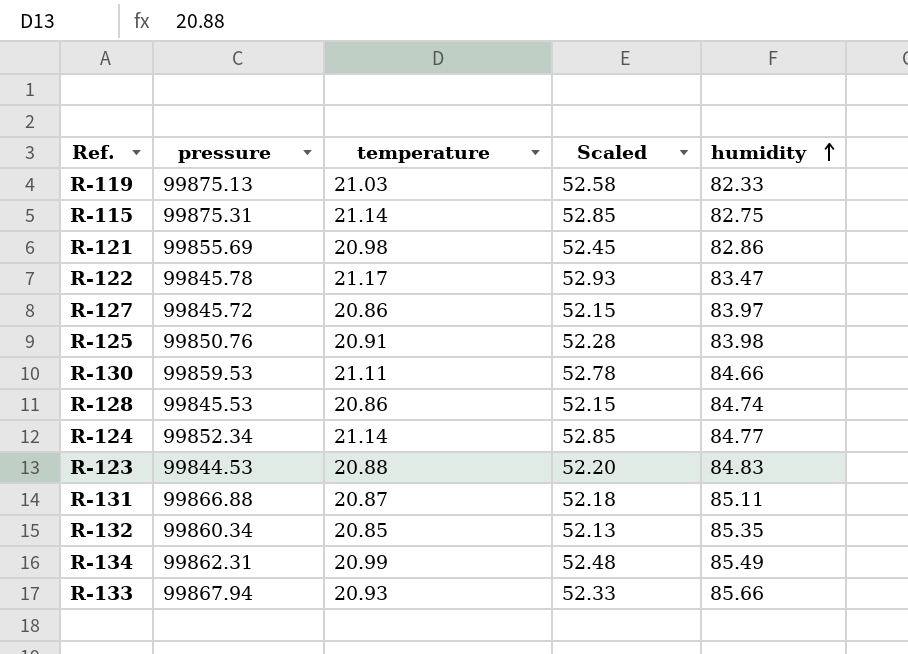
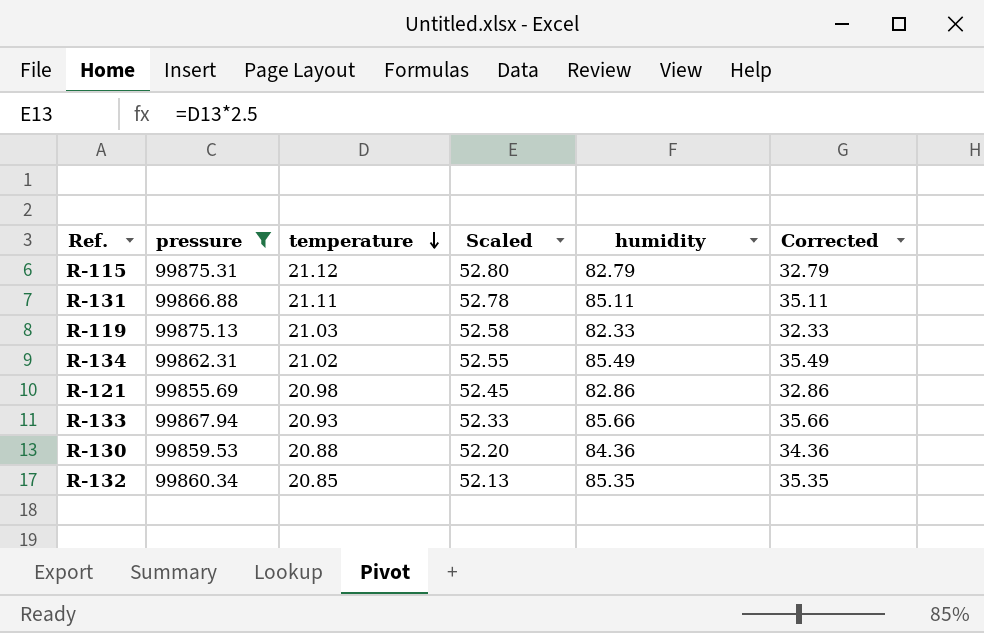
filter: none -> pressure >= 99855.69
row order: humidity ascending -> temperature descending
column Corrected | formula: none -> [humidity] - 50
R-115 | temperature: 21.14 -> 21.12
R-115 | Scaled: 52.85 -> 52.80
R-115 | humidity: 82.75 -> 82.79
R-131 | temperature: 20.87 -> 21.11
R-131 | Scaled: 52.18 -> 52.78
R-134 | temperature: 20.99 -> 21.02
R-134 | Scaled: 52.48 -> 52.55
R-130 | temperature: 21.11 -> 20.88
R-130 | Scaled: 52.78 -> 52.20
R-130 | humidity: 84.66 -> 84.36

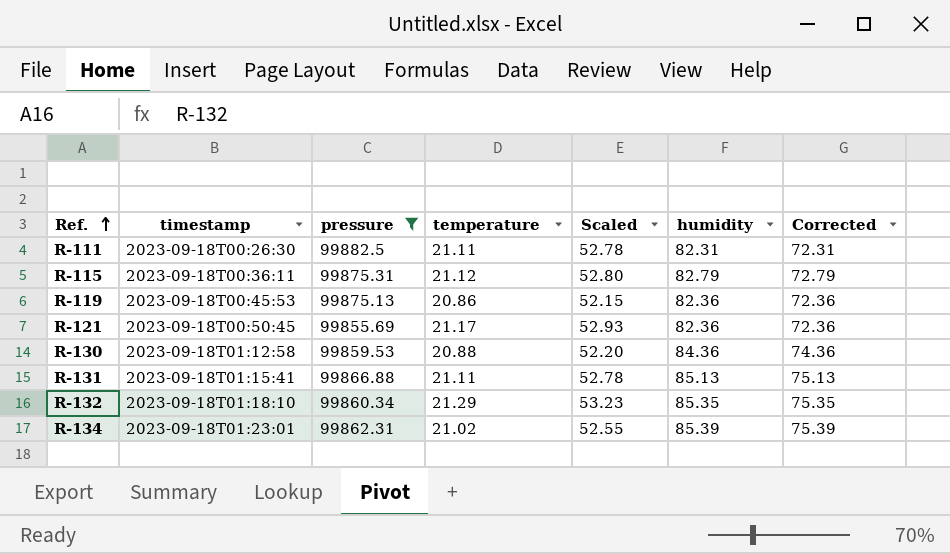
row order: temperature descending -> Ref. ascending
column timestamp | position: none -> 2
column Corrected | formula: [humidity] - 50 -> [humidity] - 10
row R-133: 99867.94 | 20.93 | 52.33 | 85.66 | 35.66 -> none
row R-111: none -> 2023-09-18T00:26:30 | 99882.5 | 21.11 | 52.78 | 82.31 | 72.31
R-119 | temperature: 21.03 -> 20.86
R-119 | Scaled: 52.58 -> 52.15
R-119 | humidity: 82.33 -> 82.36
R-121 | temperature: 20.98 -> 21.17
R-121 | Scaled: 52.45 -> 52.93
R-121 | humidity: 82.86 -> 82.36
R-131 | humidity: 85.11 -> 85.13
R-132 | temperature: 20.85 -> 21.29
R-132 | Scaled: 52.13 -> 53.23
R-134 | humidity: 85.49 -> 85.39

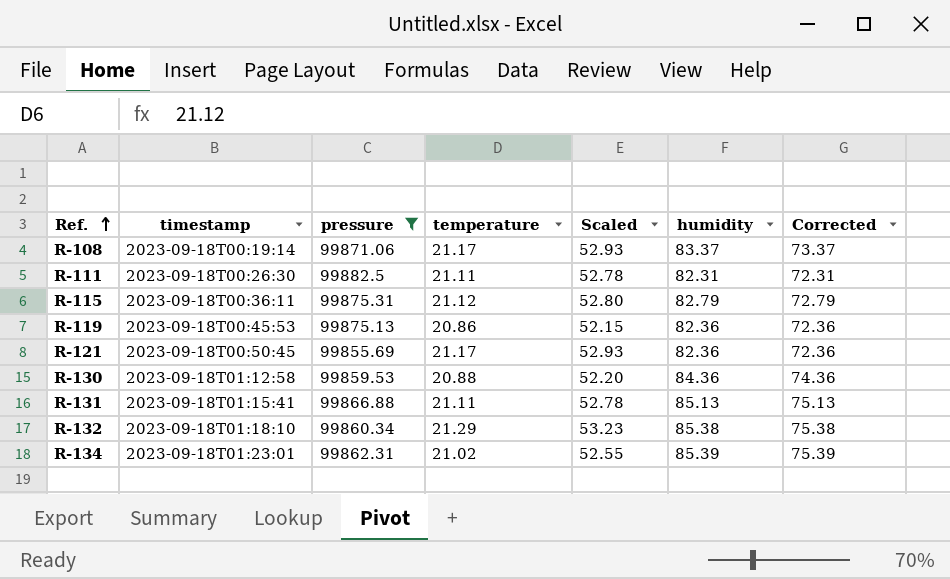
row R-108: none -> 2023-09-18T00:19:14 | 99871.06 | 21.17 | 52.93 | 83.37 | 73.37
R-132 | humidity: 85.35 -> 85.38
R-132 | Corrected: 75.35 -> 75.38

